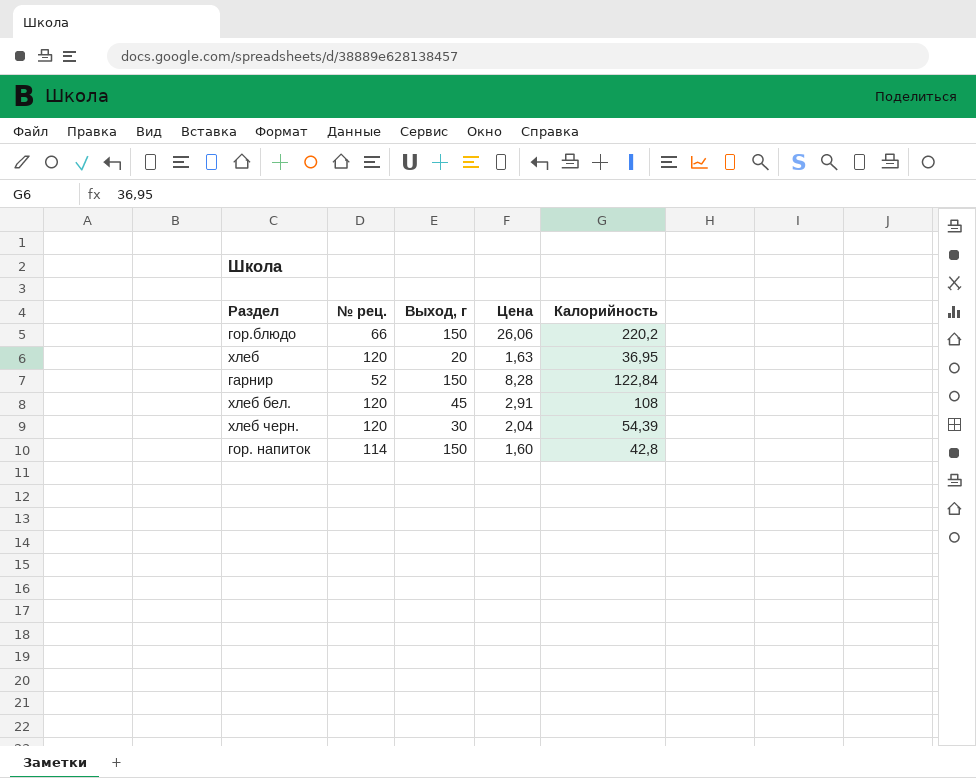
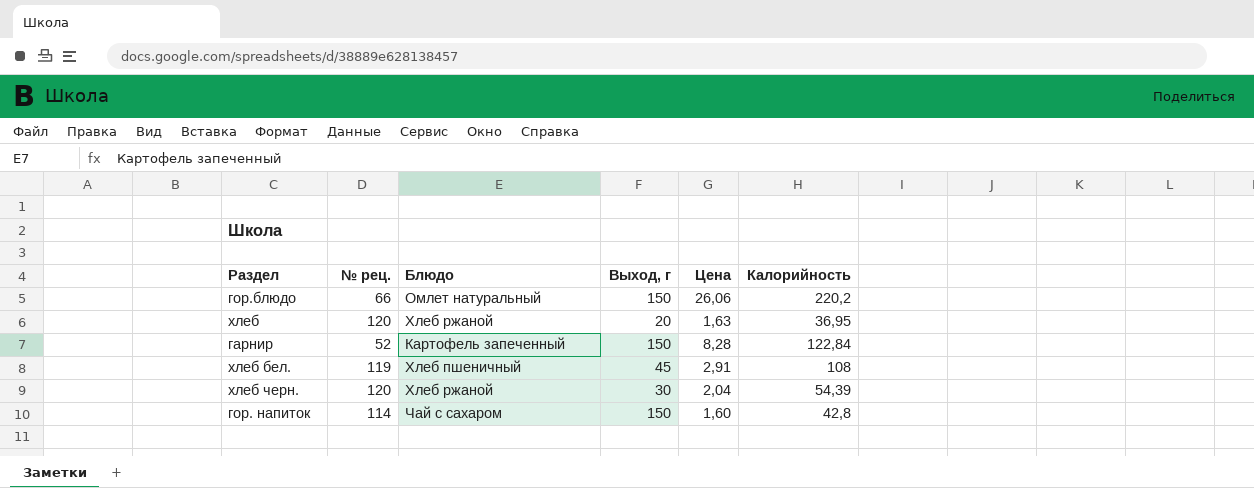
column Блюдо | position: none -> 3
хлеб бел. | № рец.: 120 -> 119

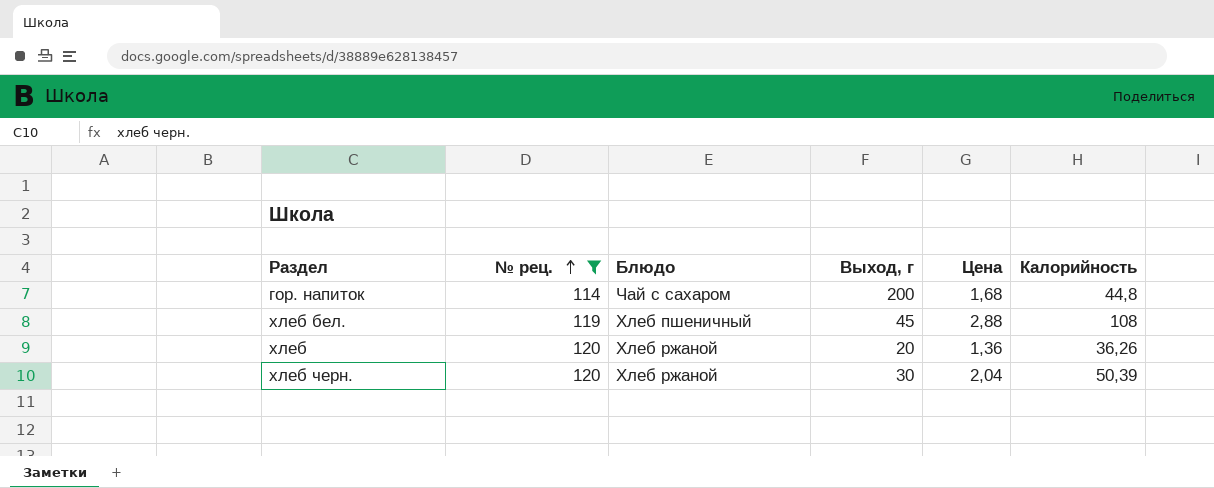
filter: none -> № рец. >= 114
row order: none -> № рец. ascending
гор. напиток | Выход, г: 150 -> 200
гор. напиток | Цена: 1,60 -> 1,68
гор. напиток | Калорийность: 42,8 -> 44,8
хлеб бел. | Цена: 2,91 -> 2,88
хлеб | Цена: 1,63 -> 1,36
хлеб | Калорийность: 36,95 -> 36,26
хлеб черн. | Калорийность: 54,39 -> 50,39

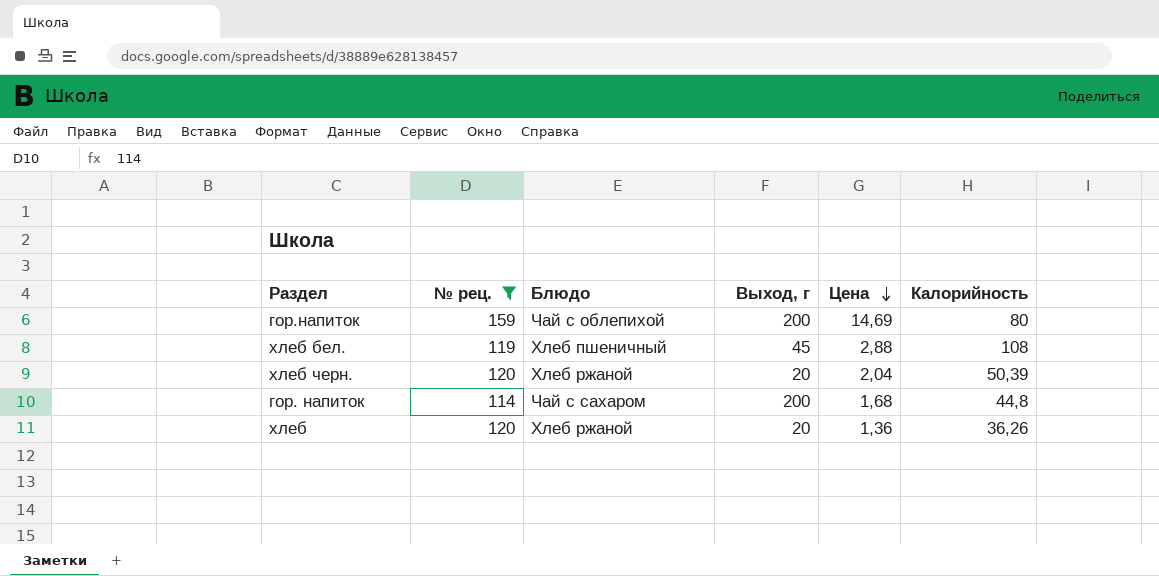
row order: № рец. ascending -> Цена descending
row гор.напиток: none -> 159 | Чай с облепихой | 200 | 14,69 | 80
хлеб черн. | Выход, г: 30 -> 20

